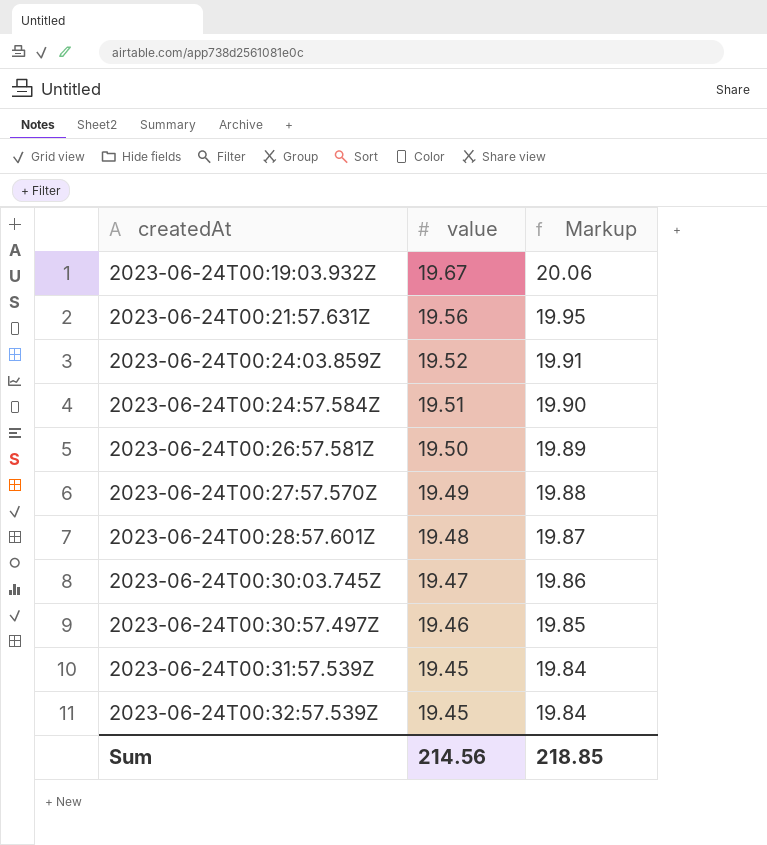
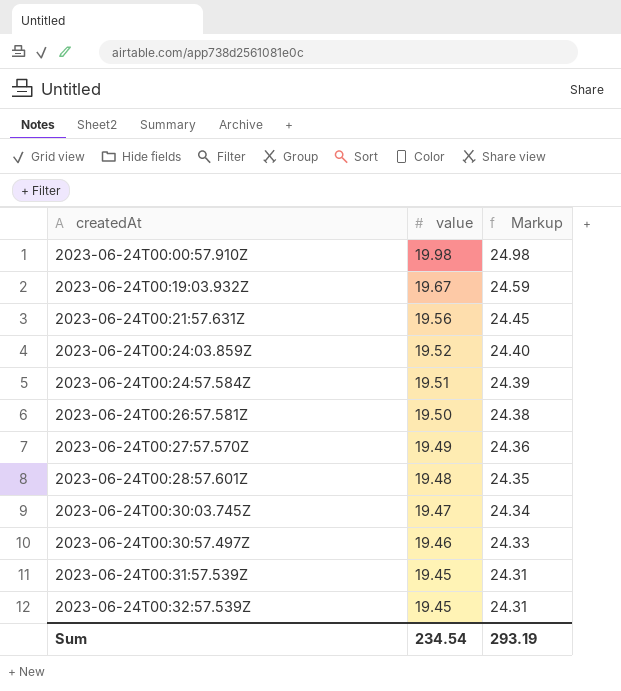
column Markup | formula: [value] * 1.02 -> [value] * 1.25
row 2023-06-24T00:00:57.910Z: none -> 19.98 | 24.98
Sum | value: 214.56 -> 234.54
Sum | Markup: 218.85 -> 293.19

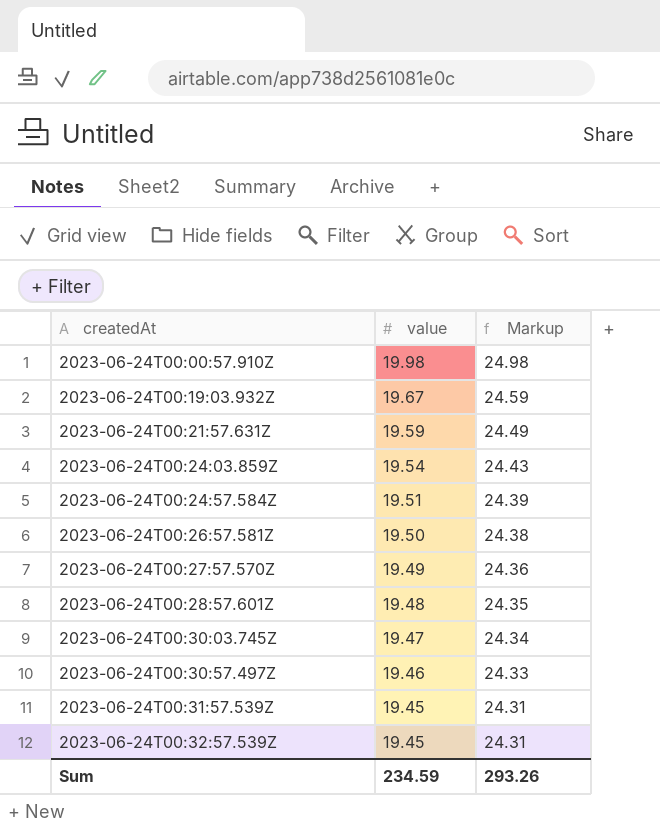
2023-06-24T00:21:57.631Z | value: 19.56 -> 19.59
2023-06-24T00:21:57.631Z | Markup: 24.45 -> 24.49
2023-06-24T00:24:03.859Z | value: 19.52 -> 19.54
2023-06-24T00:24:03.859Z | Markup: 24.40 -> 24.43
Sum | value: 234.54 -> 234.59
Sum | Markup: 293.19 -> 293.26

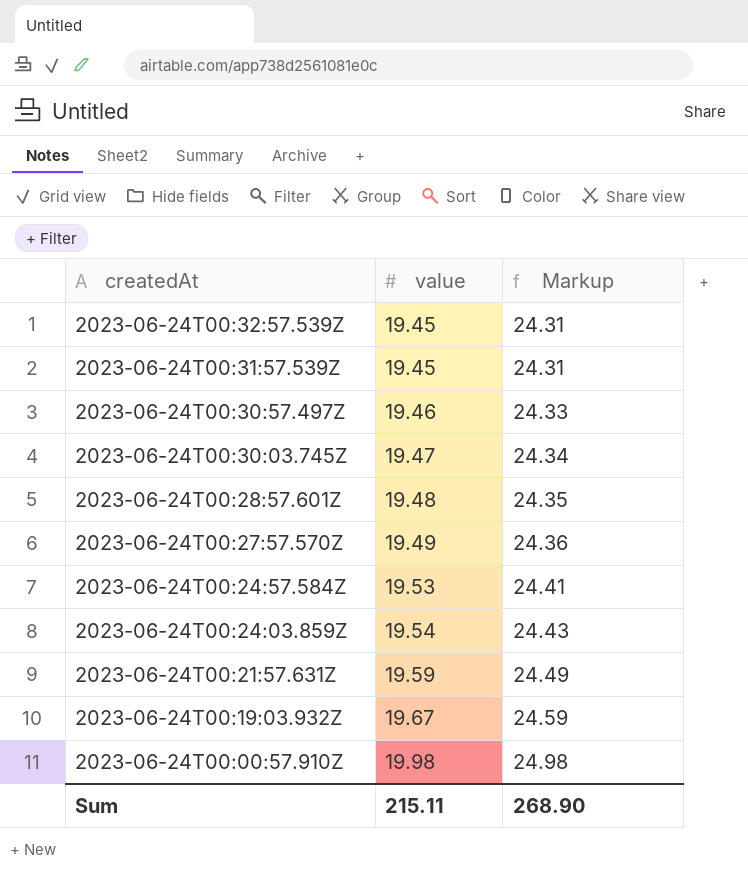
row order: createdAt ascending -> createdAt descending
row 2023-06-24T00:26:57.581Z: 19.50 | 24.38 -> none
2023-06-24T00:24:57.584Z | value: 19.51 -> 19.53
2023-06-24T00:24:57.584Z | Markup: 24.39 -> 24.41
Sum | value: 234.59 -> 215.11
Sum | Markup: 293.26 -> 268.90

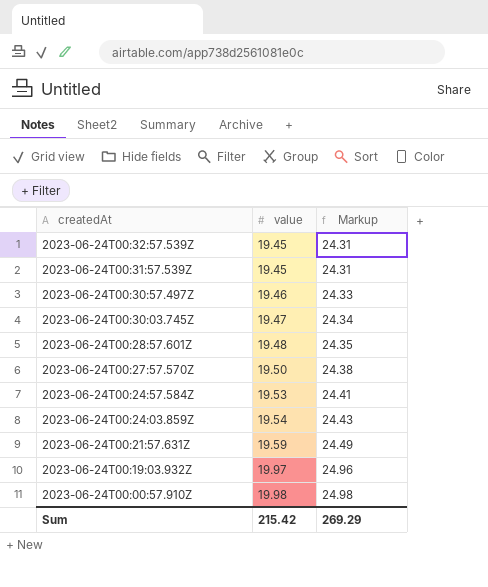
2023-06-24T00:27:57.570Z | value: 19.49 -> 19.50
2023-06-24T00:27:57.570Z | Markup: 24.36 -> 24.38
2023-06-24T00:19:03.932Z | value: 19.67 -> 19.97
2023-06-24T00:19:03.932Z | Markup: 24.59 -> 24.96
Sum | value: 215.11 -> 215.42
Sum | Markup: 268.90 -> 269.29

